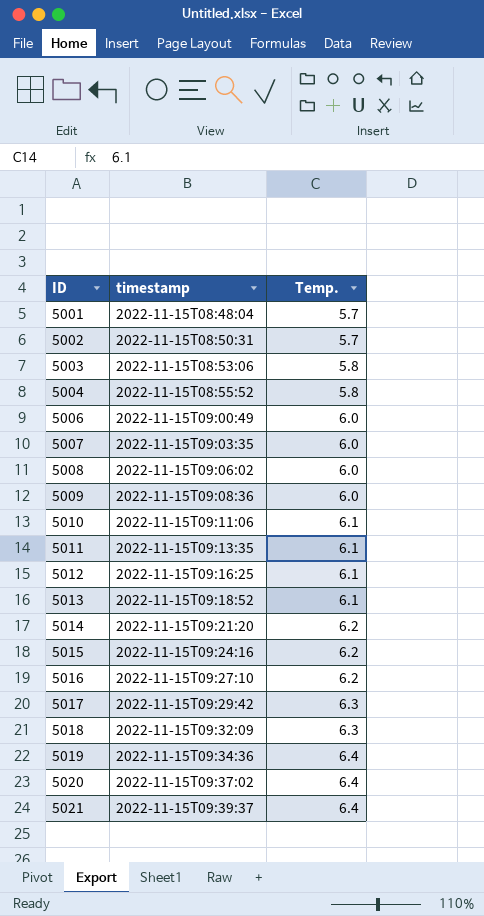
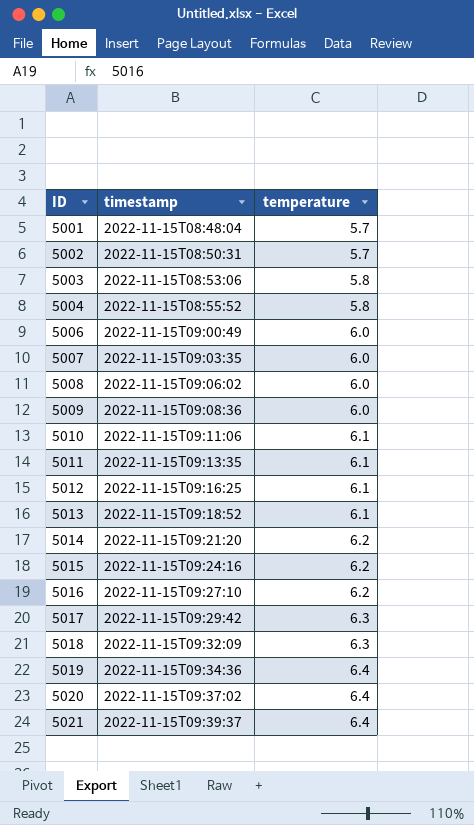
column name: Temp. -> temperature

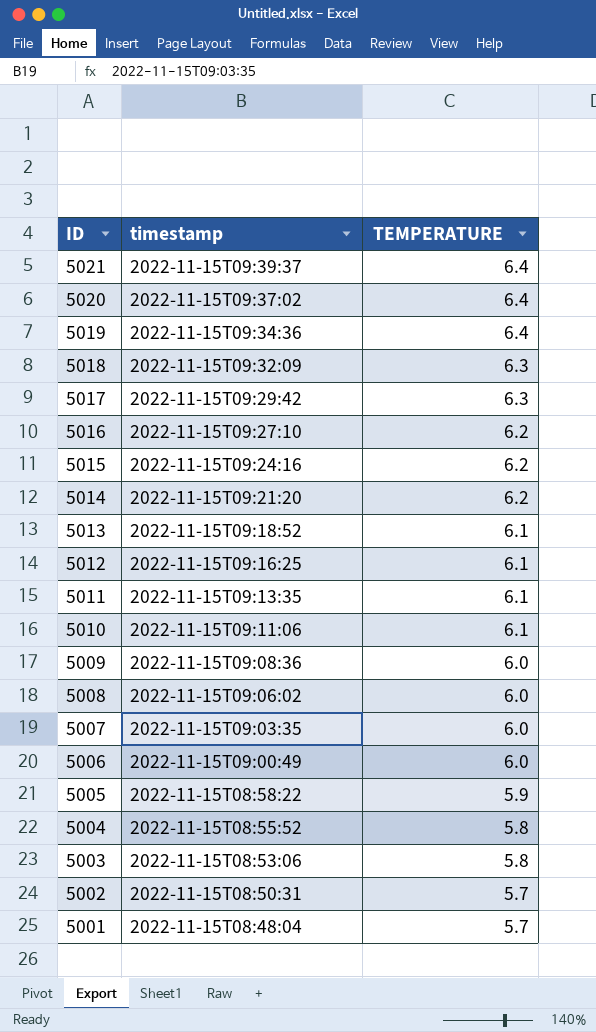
row order: ID ascending -> ID descending
column name: temperature -> TEMPERATURE
row 5005: none -> 2022-11-15T08:58:22 | 5.9

